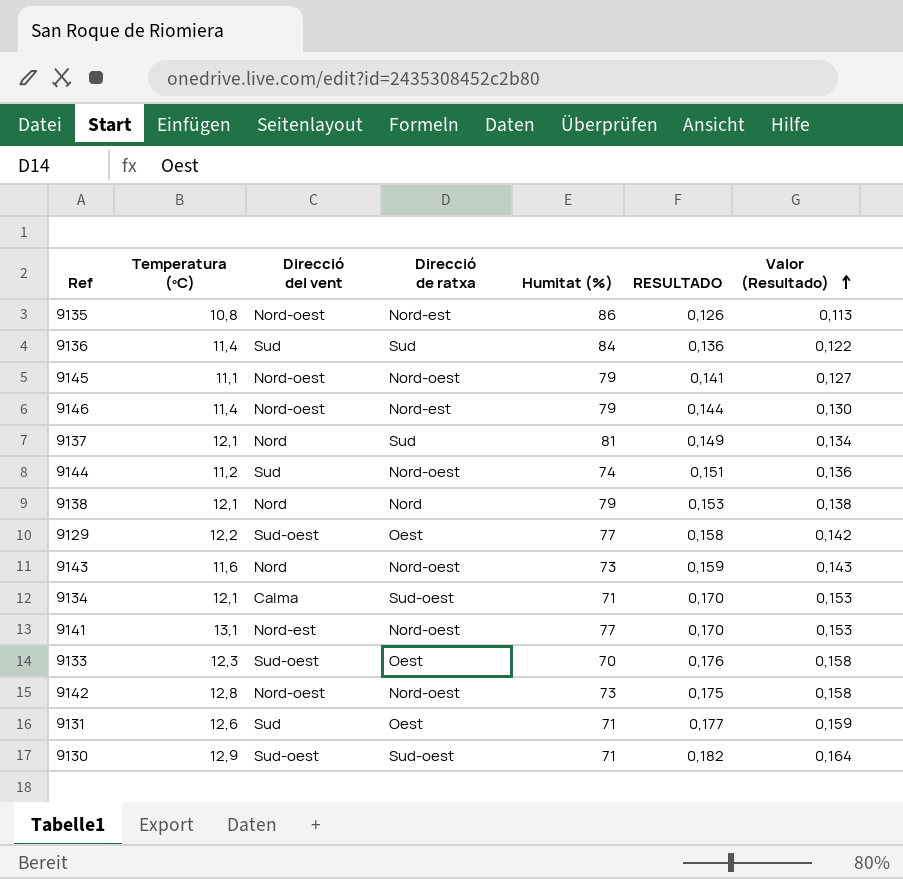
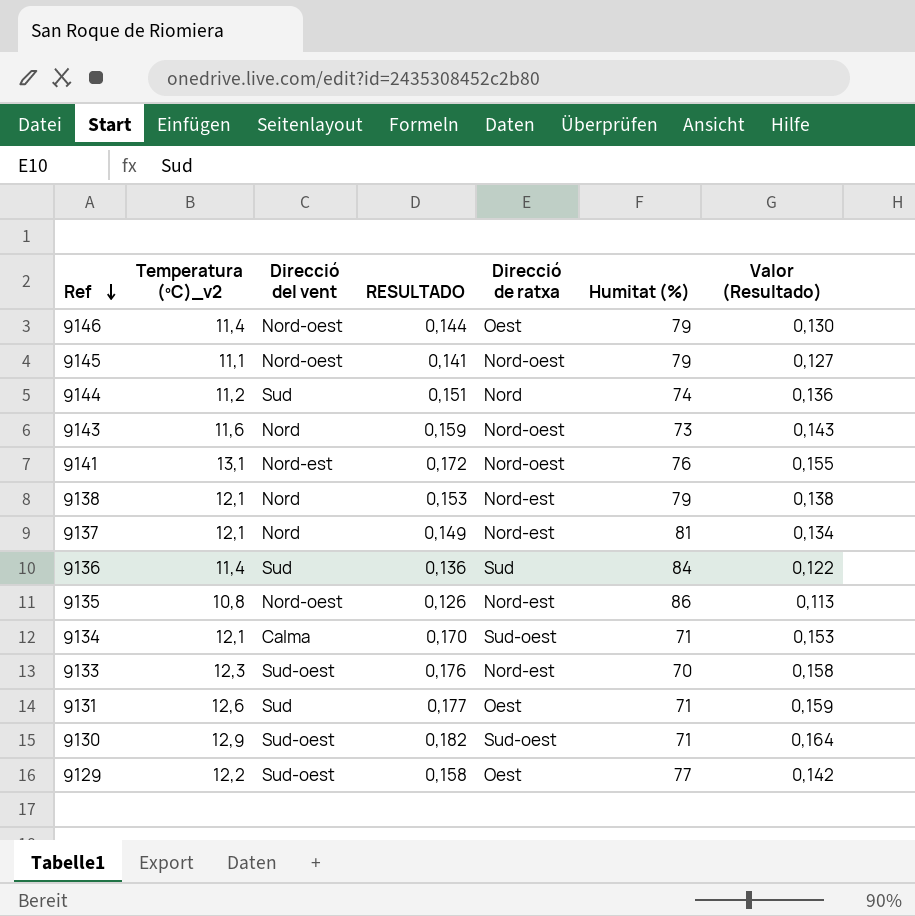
row order: Valor (Resultado) ascending -> Ref descending
column name: Temperatura (ºC) -> Temperatura (ºC)_v2
column RESULTADO | position: 6 -> 4
row 9142: 12,8 | Nord-oest | Nord-oest | 73 | 0,175 | 0,158 -> none
9146 | Direcció de ratxa: Nord-est -> Oest
9144 | Direcció de ratxa: Nord-oest -> Nord
9141 | RESULTADO: 0,170 -> 0,172
9141 | Humitat (%): 77 -> 76
9141 | Valor (Resultado): 0,153 -> 0,155
9138 | Direcció de ratxa: Nord -> Nord-est
9137 | Direcció de ratxa: Sud -> Nord-est
9133 | Direcció de ratxa: Oest -> Nord-est

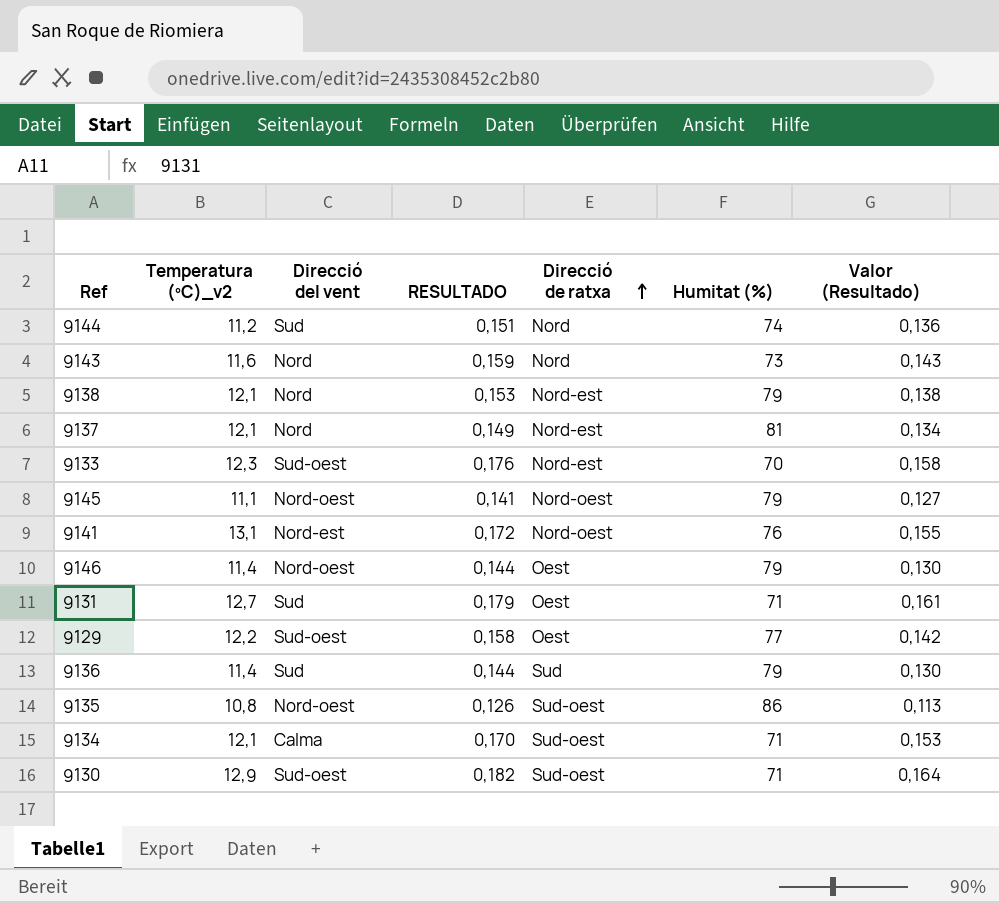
row order: Ref descending -> Direcció de ratxa ascending
9143 | Direcció de ratxa: Nord-oest -> Nord
9131 | Temperatura (ºC)_v2: 12,6 -> 12,7
9131 | RESULTADO: 0,177 -> 0,179
9131 | Valor (Resultado): 0,159 -> 0,161
9136 | RESULTADO: 0,136 -> 0,144
9136 | Humitat (%): 84 -> 79
9136 | Valor (Resultado): 0,122 -> 0,130
9135 | Direcció de ratxa: Nord-est -> Sud-oest

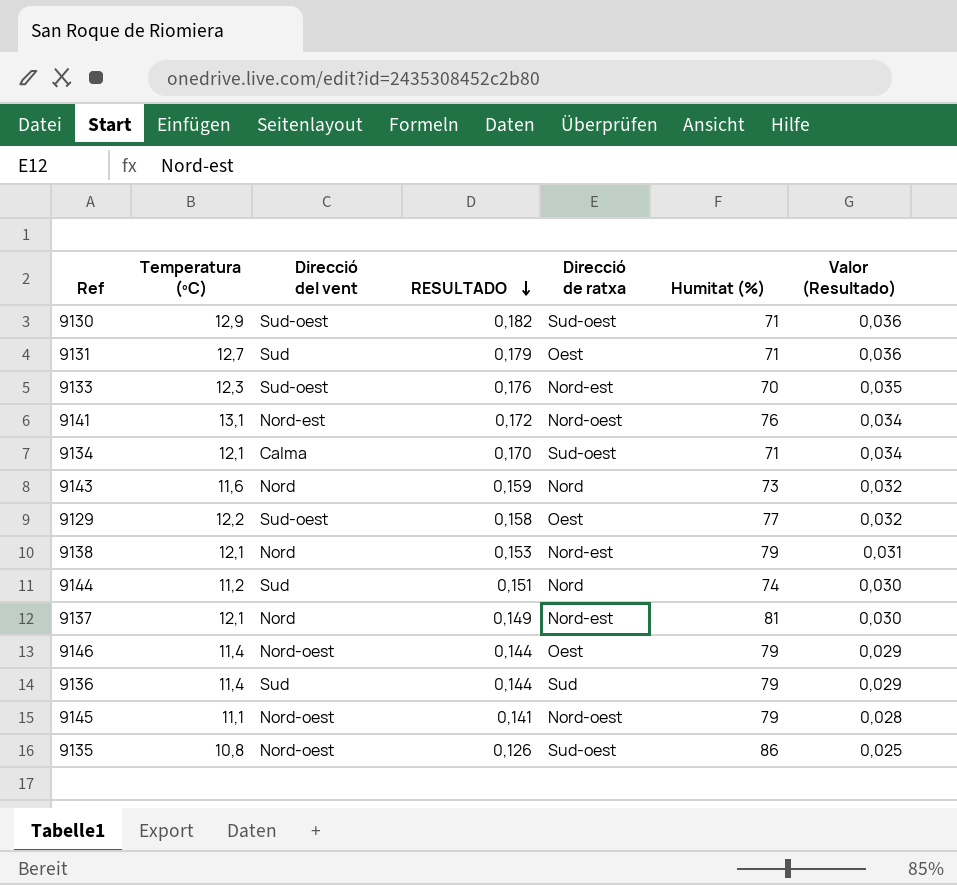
row order: Direcció de ratxa ascending -> RESULTADO descending
column name: Temperatura (ºC)_v2 -> Temperatura (ºC)
column Valor (Resultado) | formula: [RESULTADO] * 0,9 -> [RESULTADO] * 0,2

